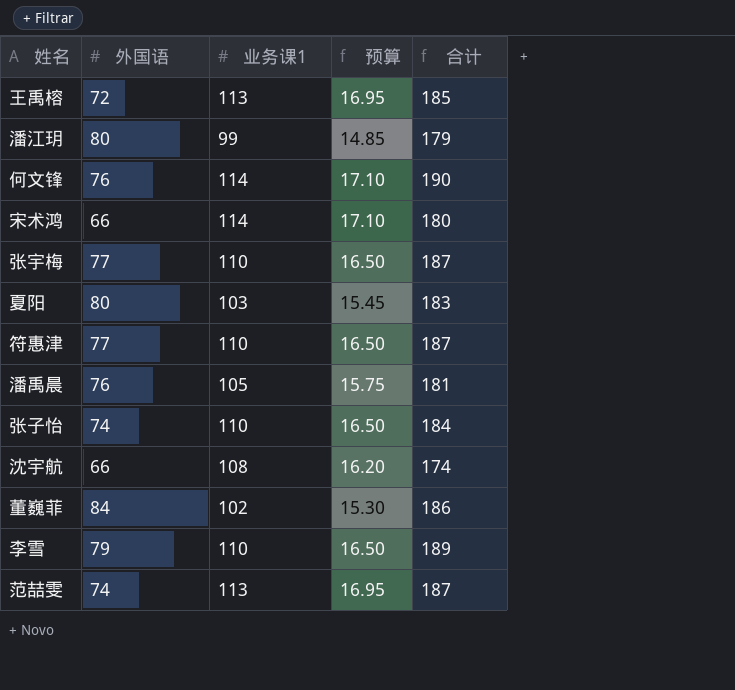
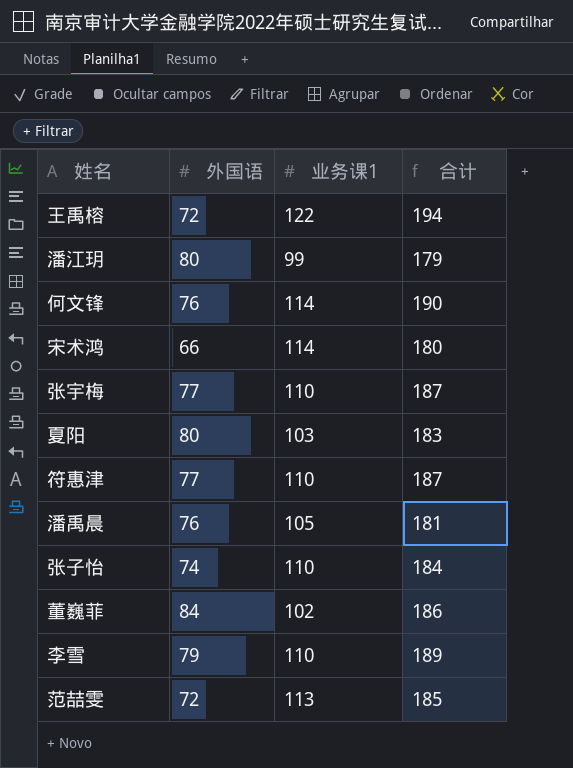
column 预算 | formula: [业务课1] * 0.15 -> none
row 沈宇航: 66 | 108 | 16.20 | 174 -> none
王禹榕 | 业务课1: 113 -> 122
王禹榕 | 合计: 185 -> 194
范喆雯 | 外国语: 74 -> 72
范喆雯 | 合计: 187 -> 185

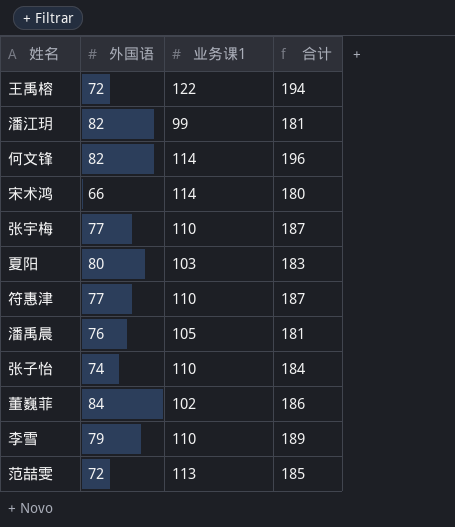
潘江玥 | 外国语: 80 -> 82
潘江玥 | 合计: 179 -> 181
何文锋 | 外国语: 76 -> 82
何文锋 | 合计: 190 -> 196

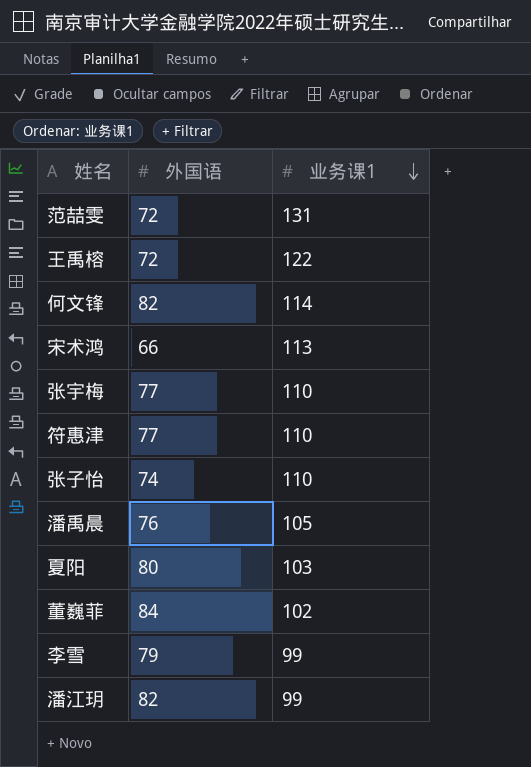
row order: none -> 业务课1 descending
column 合计 | formula: [外国语] + [业务课1] -> none
范喆雯 | 业务课1: 113 -> 131
宋术鸿 | 业务课1: 114 -> 113
李雪 | 业务课1: 110 -> 99

